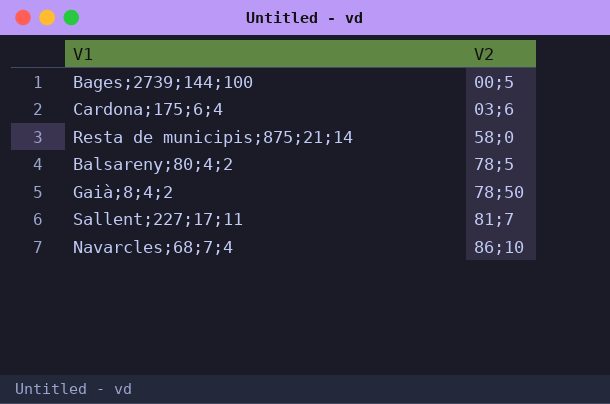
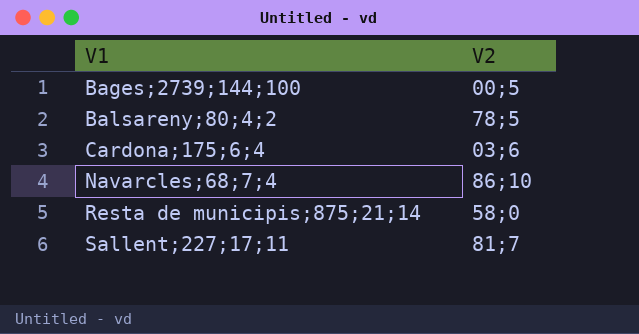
row order: V2 ascending -> V1 ascending
row Gaià;8;4;2: 78;50 -> none

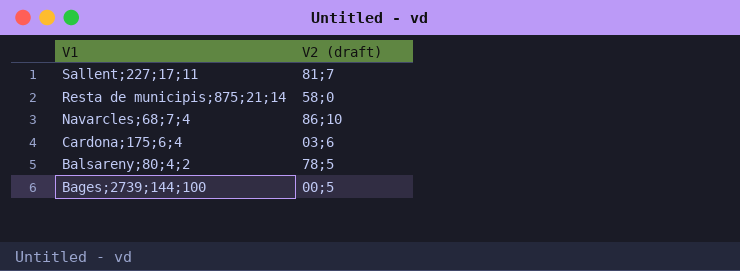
row order: V1 ascending -> V1 descending
column name: V2 -> V2 (draft)

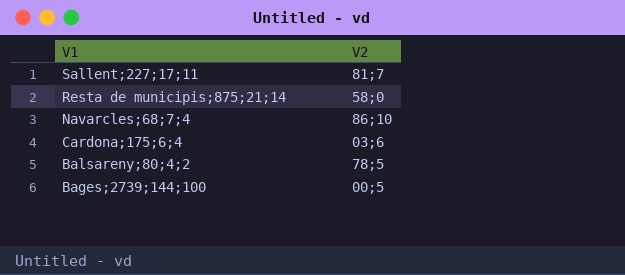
column name: V2 (draft) -> V2

